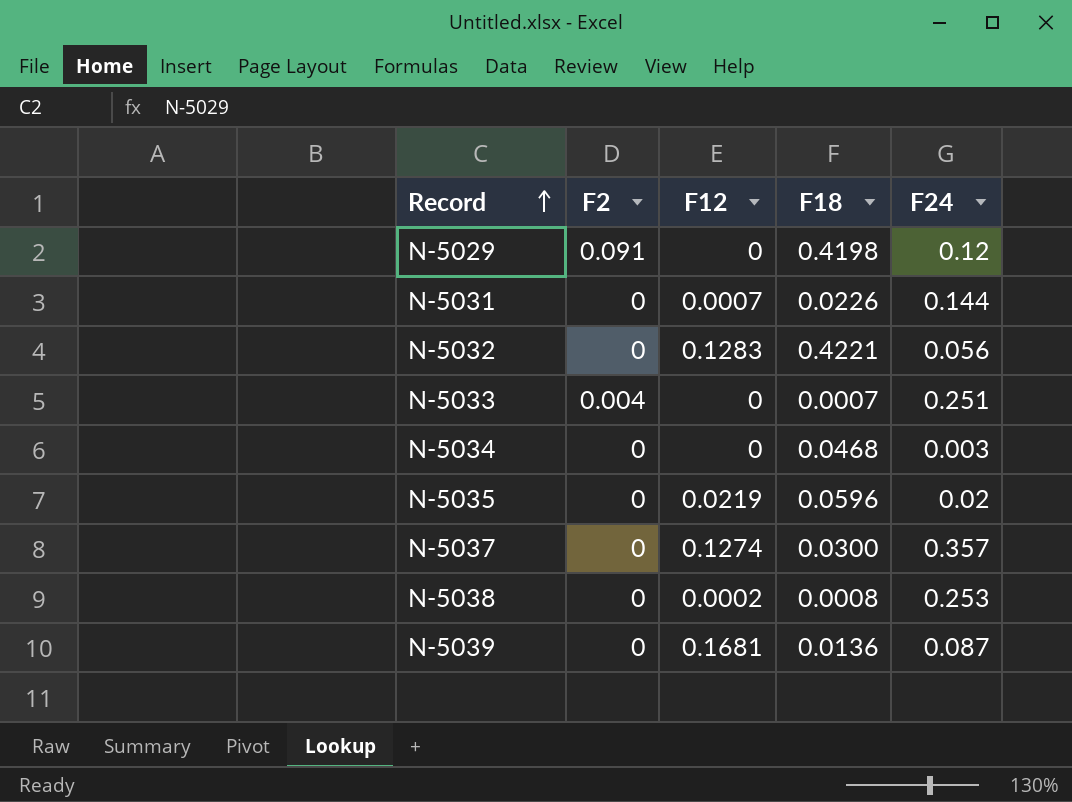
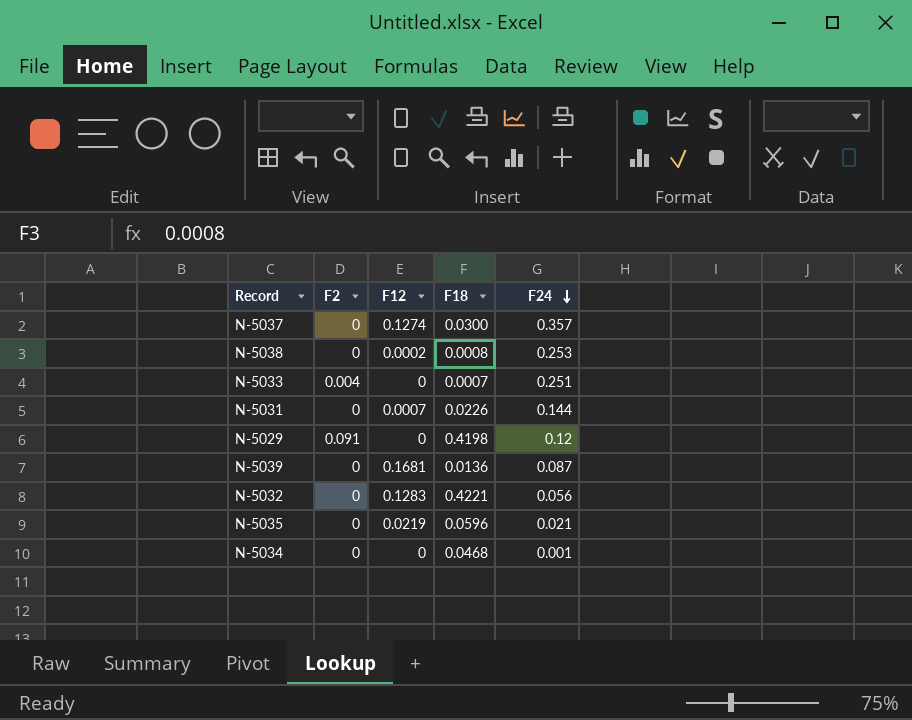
row order: Record ascending -> F24 descending
N-5035 | F24: 0.02 -> 0.021
N-5034 | F24: 0.003 -> 0.001

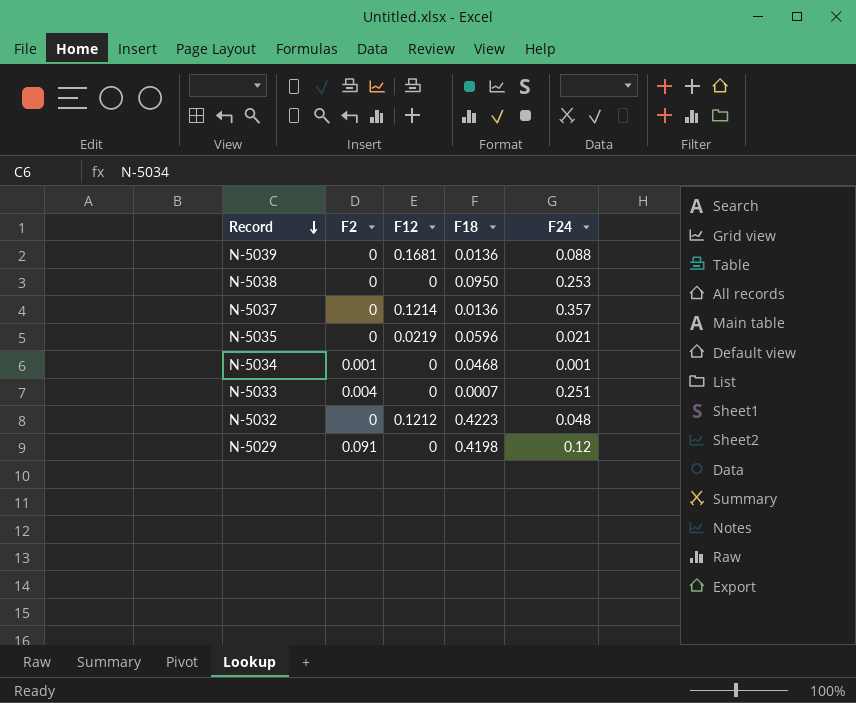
row order: F24 descending -> Record descending
row N-5031: 0 | 0.0007 | 0.0226 | 0.144 -> none
N-5039 | F24: 0.087 -> 0.088
N-5038 | F12: 0.0002 -> 0
N-5038 | F18: 0.0008 -> 0.0950
N-5037 | F12: 0.1274 -> 0.1214
N-5037 | F18: 0.0300 -> 0.0136
N-5034 | F2: 0 -> 0.001
N-5032 | F12: 0.1283 -> 0.1212
N-5032 | F18: 0.4221 -> 0.4223
N-5032 | F24: 0.056 -> 0.048

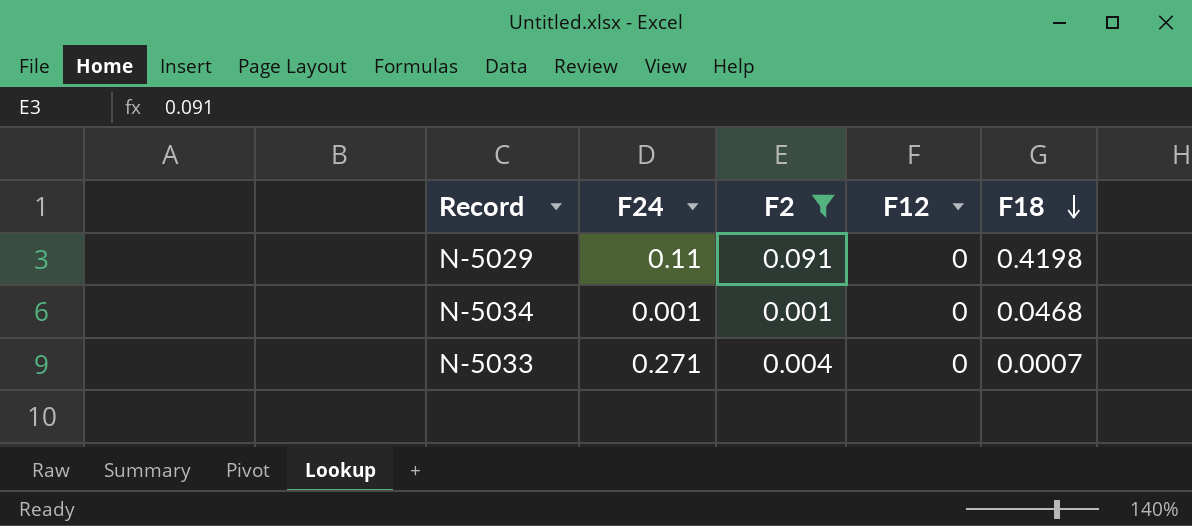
filter: none -> F2 != 0
row order: Record descending -> F18 descending
column F24 | position: 5 -> 2
N-5029 | F24: 0.12 -> 0.11
N-5033 | F24: 0.251 -> 0.271

